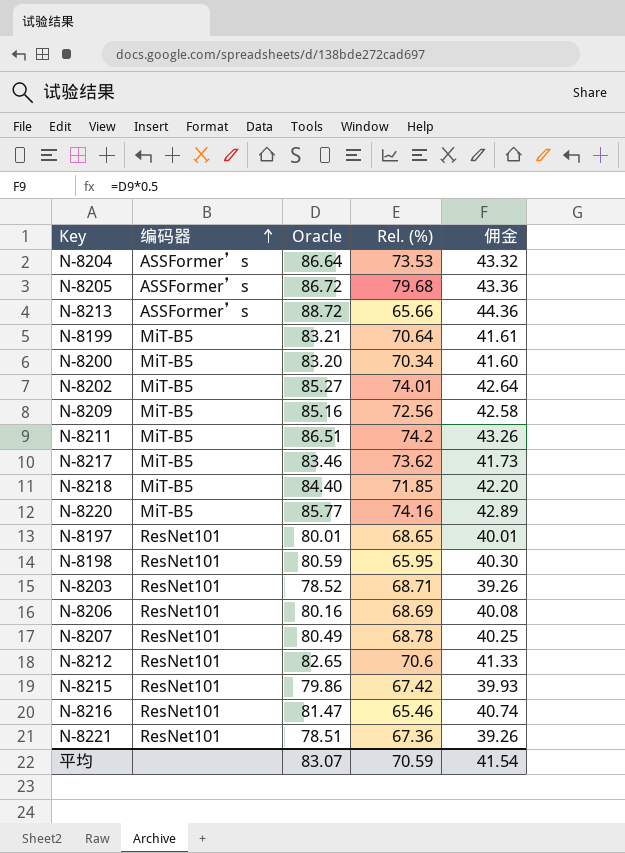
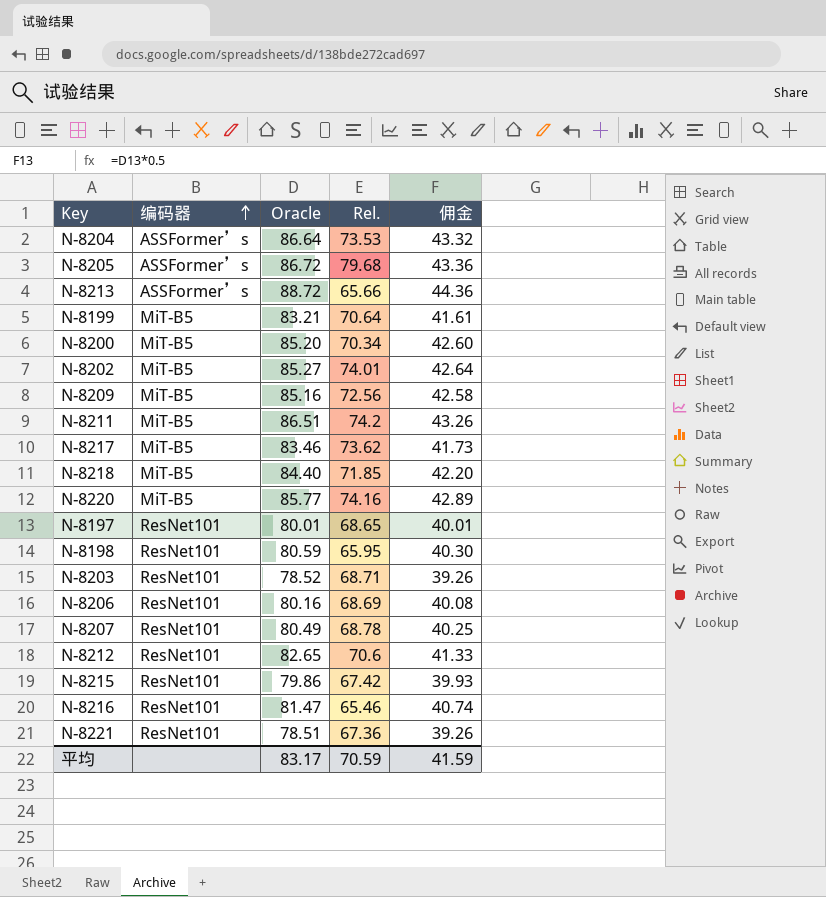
column name: Rel. (%) -> Rel.
N-8200 | Oracle: 83.20 -> 85.20
N-8200 | 佣金: 41.60 -> 42.60
平均 | Oracle: 83.07 -> 83.17
平均 | 佣金: 41.54 -> 41.59

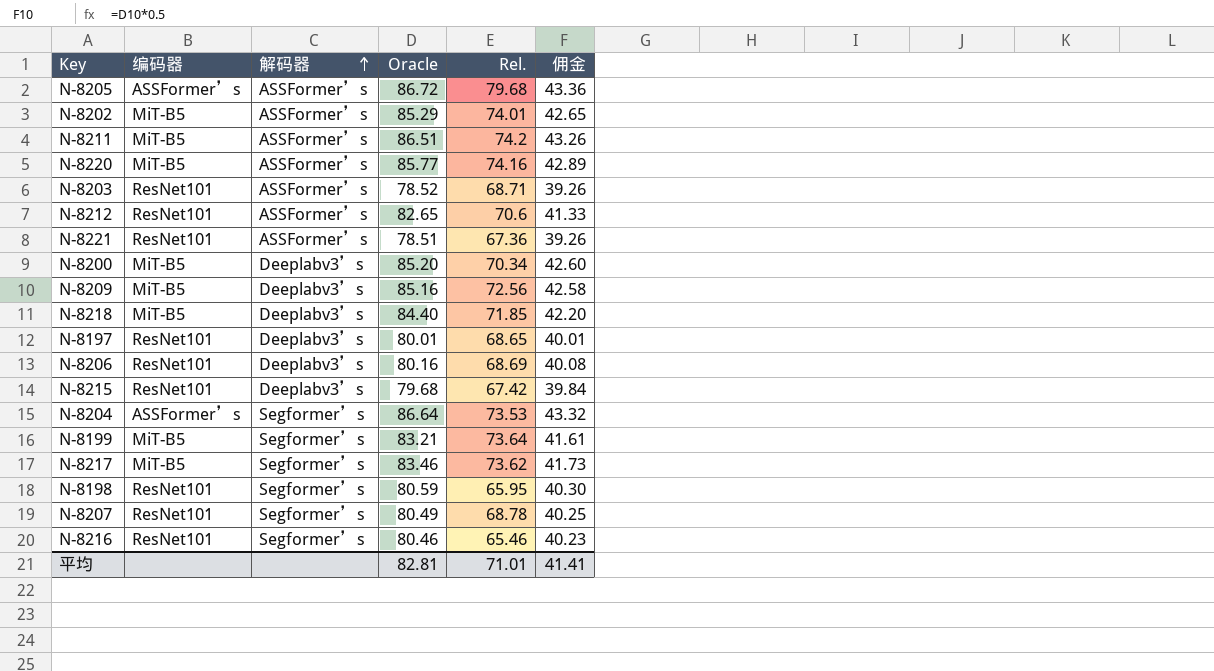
row order: 编码器 ascending -> 解码器 ascending
column 解码器 | position: none -> 3
row N-8213: ASSFormer’s | 88.72 | 65.66 | 44.36 -> none
N-8202 | Oracle: 85.27 -> 85.29
N-8202 | 佣金: 42.64 -> 42.65
N-8215 | Oracle: 79.86 -> 79.68
N-8215 | 佣金: 39.93 -> 39.84
N-8199 | Rel.: 70.64 -> 73.64
N-8216 | Oracle: 81.47 -> 80.46
N-8216 | 佣金: 40.74 -> 40.23
平均 | Oracle: 83.17 -> 82.81
平均 | Rel.: 70.59 -> 71.01
平均 | 佣金: 41.59 -> 41.41

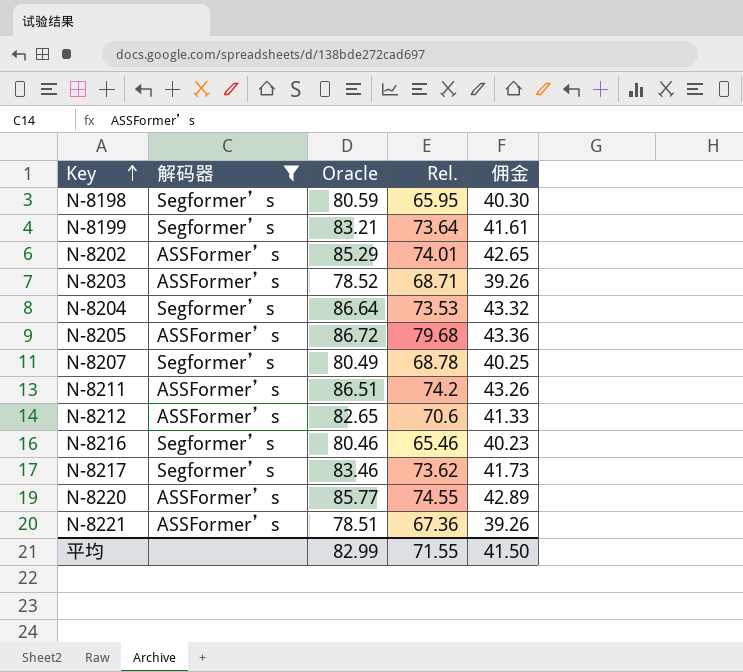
filter: none -> 解码器 != Deeplabv3’s
row order: 解码器 ascending -> Key ascending
column 编码器 | position: 2 -> none
N-8220 | Rel.: 74.16 -> 74.55
平均 | Oracle: 82.81 -> 82.99
平均 | Rel.: 71.01 -> 71.55
平均 | 佣金: 41.41 -> 41.50

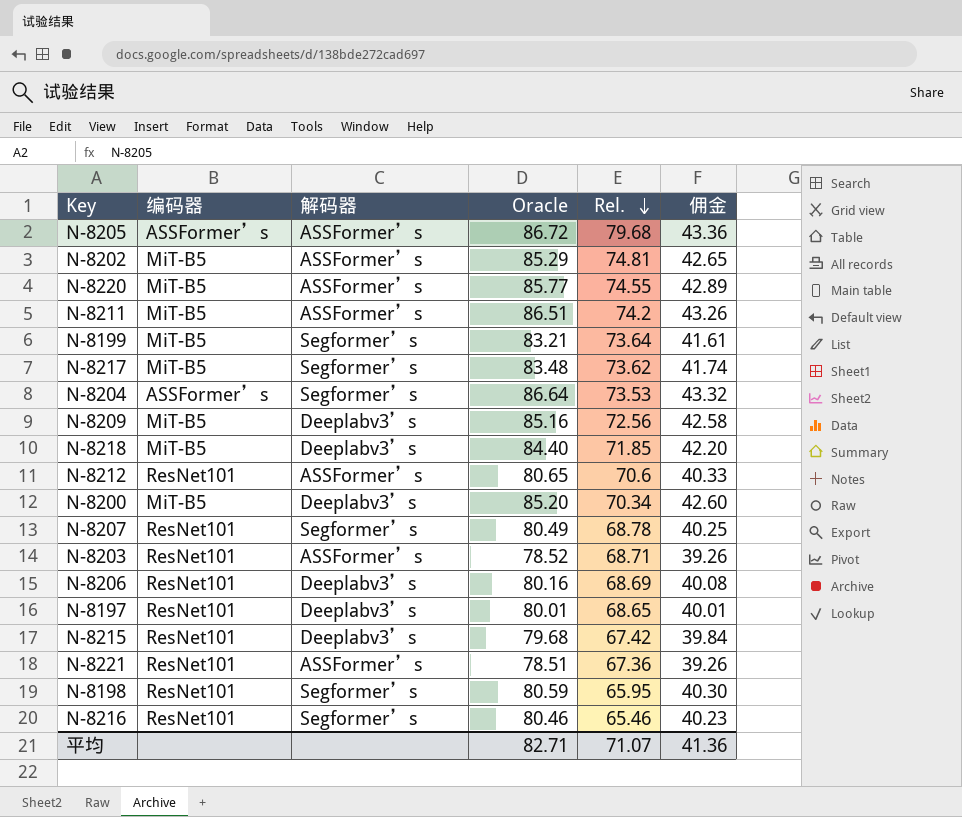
filter: 解码器 != Deeplabv3’s -> none
row order: Key ascending -> Rel. descending
column 编码器 | position: none -> 2
N-8202 | Rel.: 74.01 -> 74.81
N-8217 | Oracle: 83.46 -> 83.48
N-8217 | 佣金: 41.73 -> 41.74
N-8212 | Oracle: 82.65 -> 80.65
N-8212 | 佣金: 41.33 -> 40.33
平均 | Oracle: 82.99 -> 82.71
平均 | Rel.: 71.55 -> 71.07
平均 | 佣金: 41.50 -> 41.36

